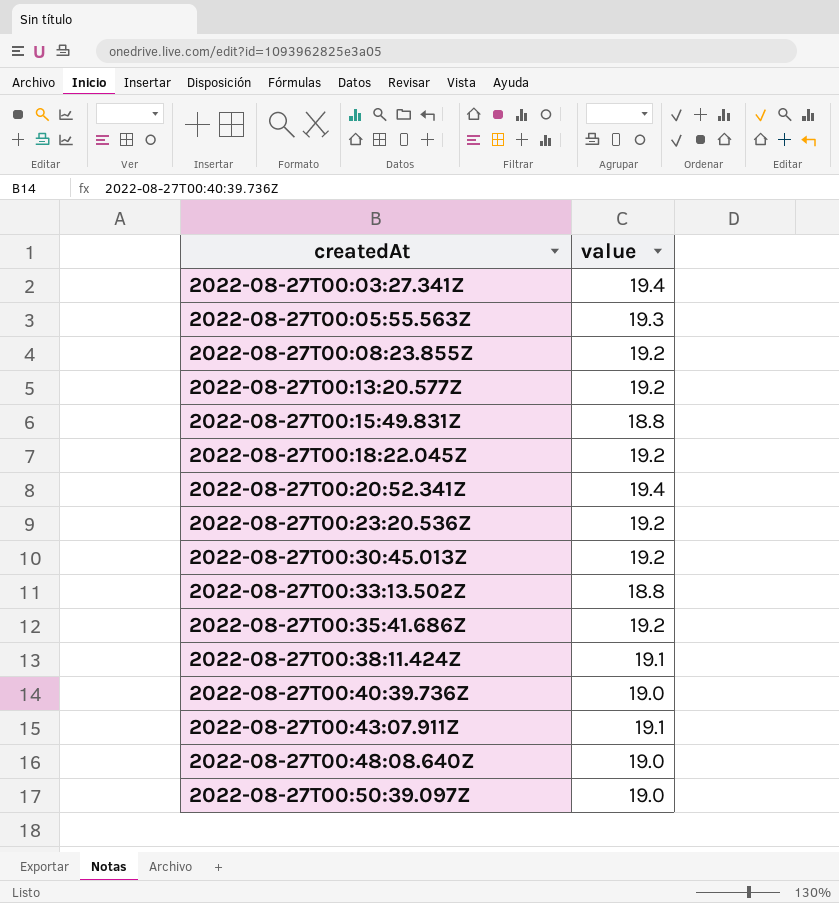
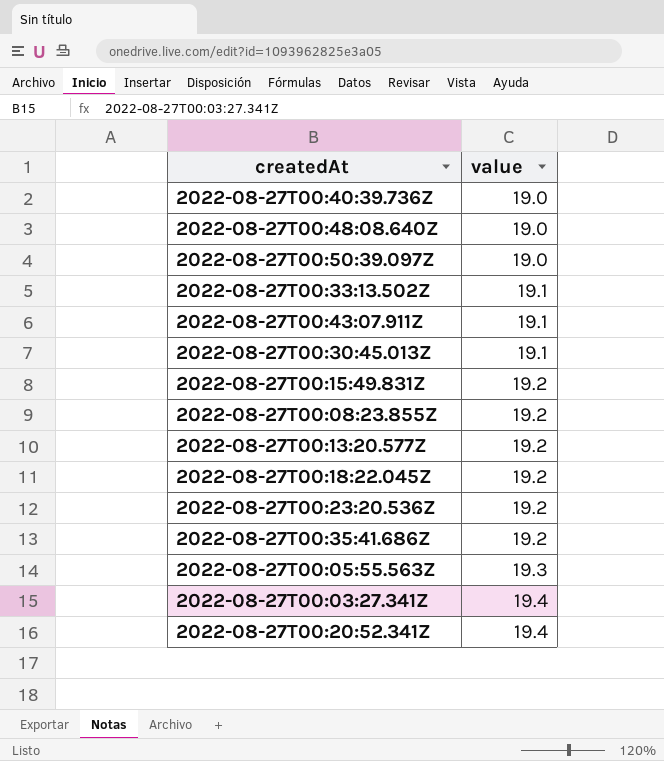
row order: createdAt ascending -> value ascending
row 2022-08-27T00:38:11.424Z: 19.1 -> none
2022-08-27T00:33:13.502Z | value: 18.8 -> 19.1
2022-08-27T00:30:45.013Z | value: 19.2 -> 19.1
2022-08-27T00:15:49.831Z | value: 18.8 -> 19.2

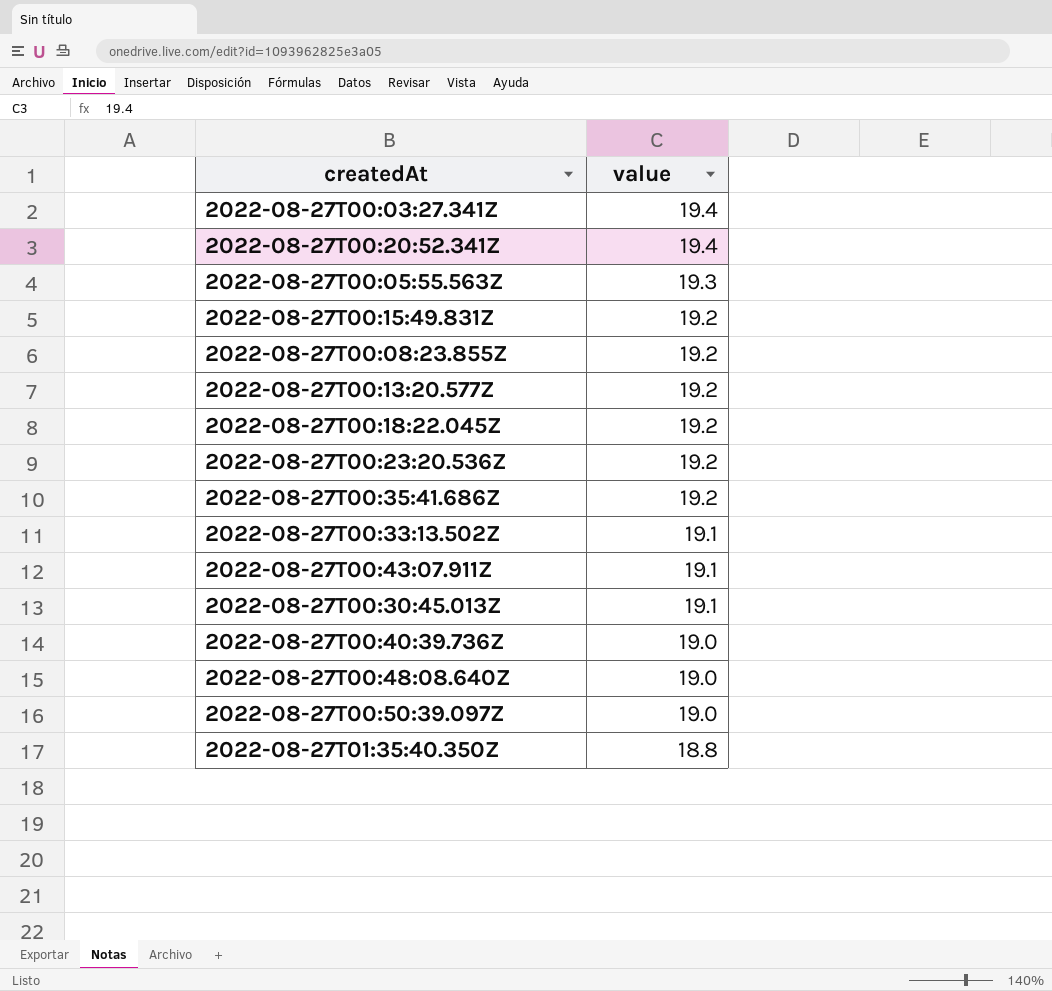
row order: value ascending -> value descending
row 2022-08-27T01:35:40.350Z: none -> 18.8

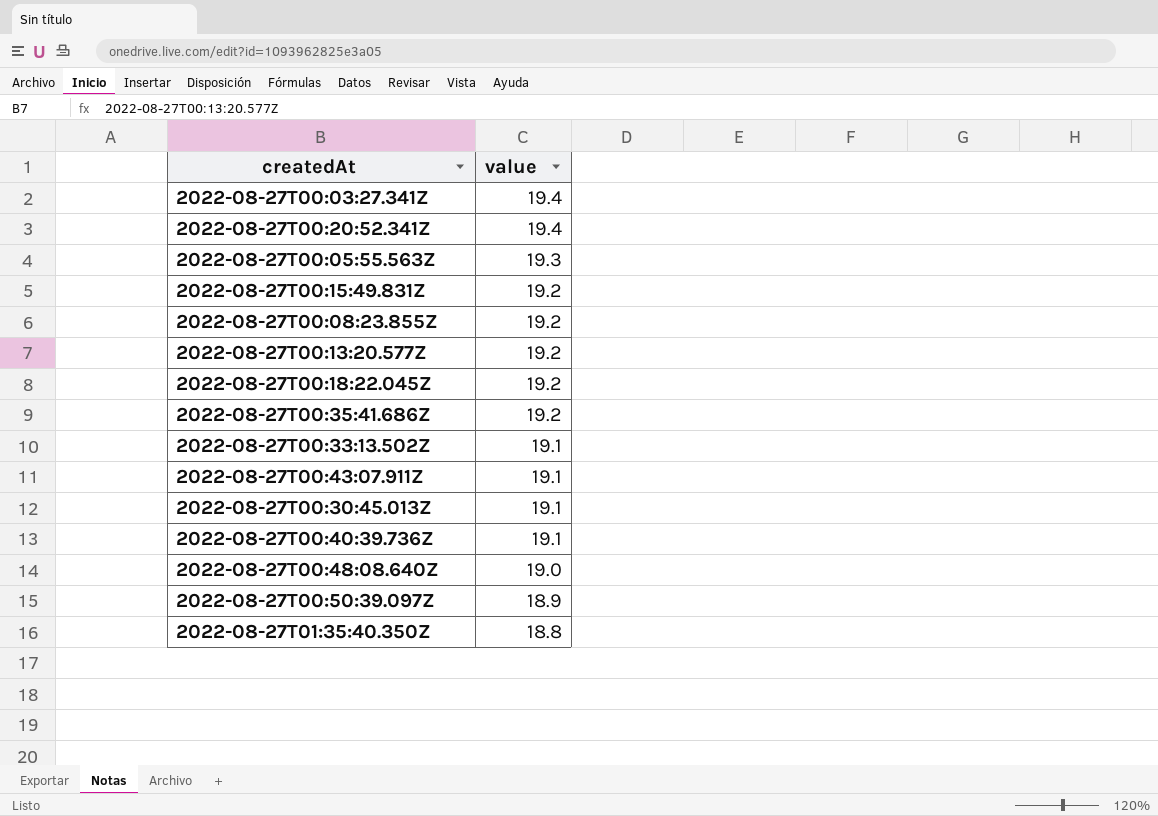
row 2022-08-27T00:23:20.536Z: 19.2 -> none
2022-08-27T00:40:39.736Z | value: 19.0 -> 19.1
2022-08-27T00:50:39.097Z | value: 19.0 -> 18.9

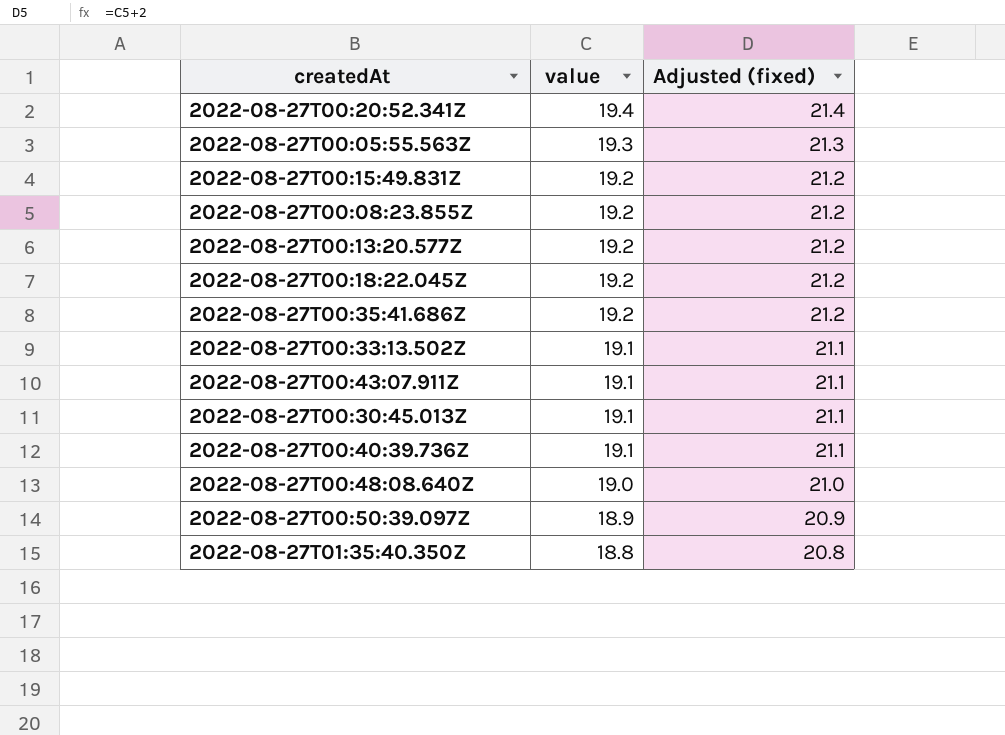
column Adjusted (fixed) | formula: none -> [value] + 2
row 2022-08-27T00:03:27.341Z: 19.4 -> none

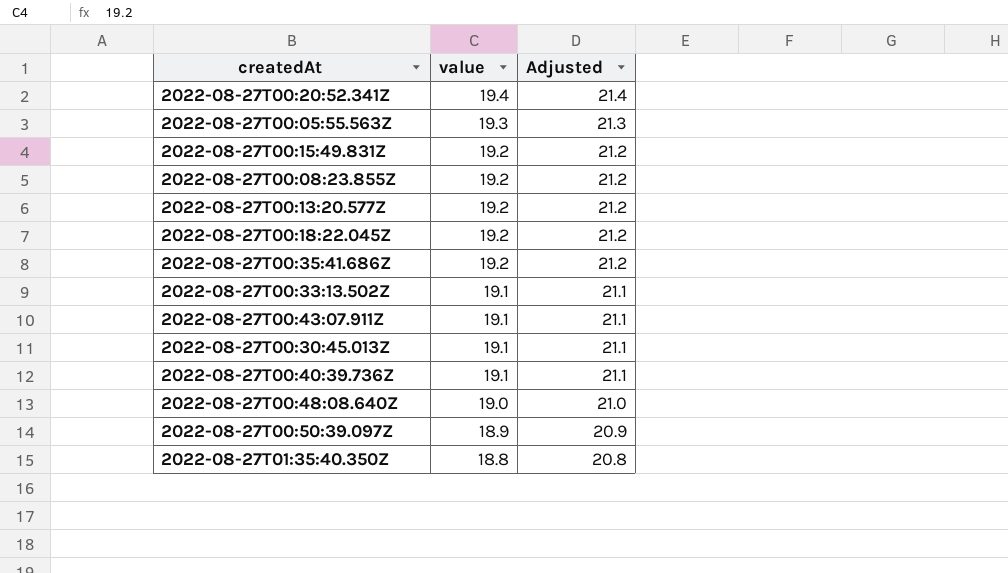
column name: Adjusted (fixed) -> Adjusted

